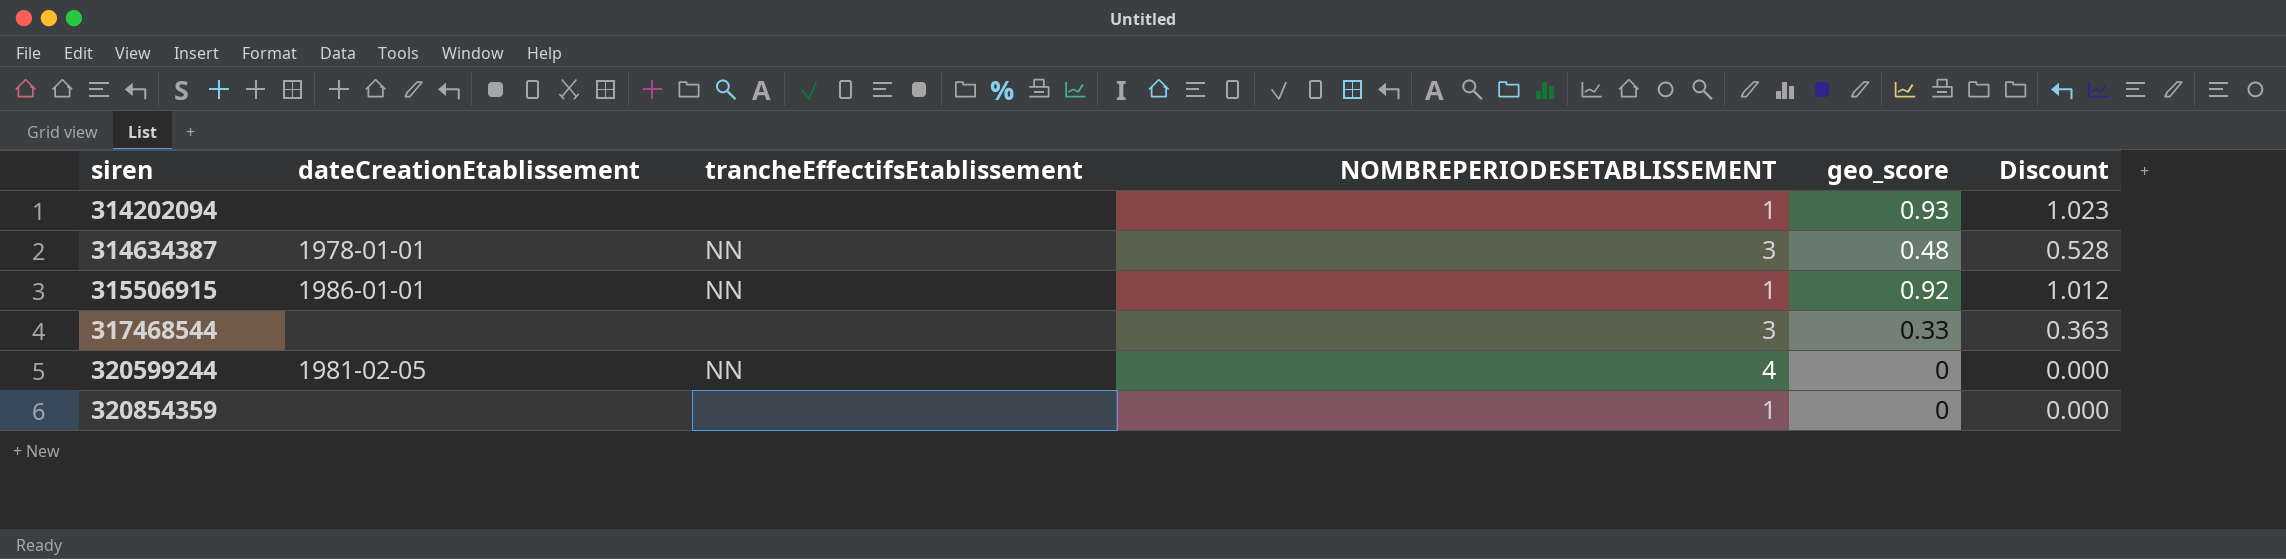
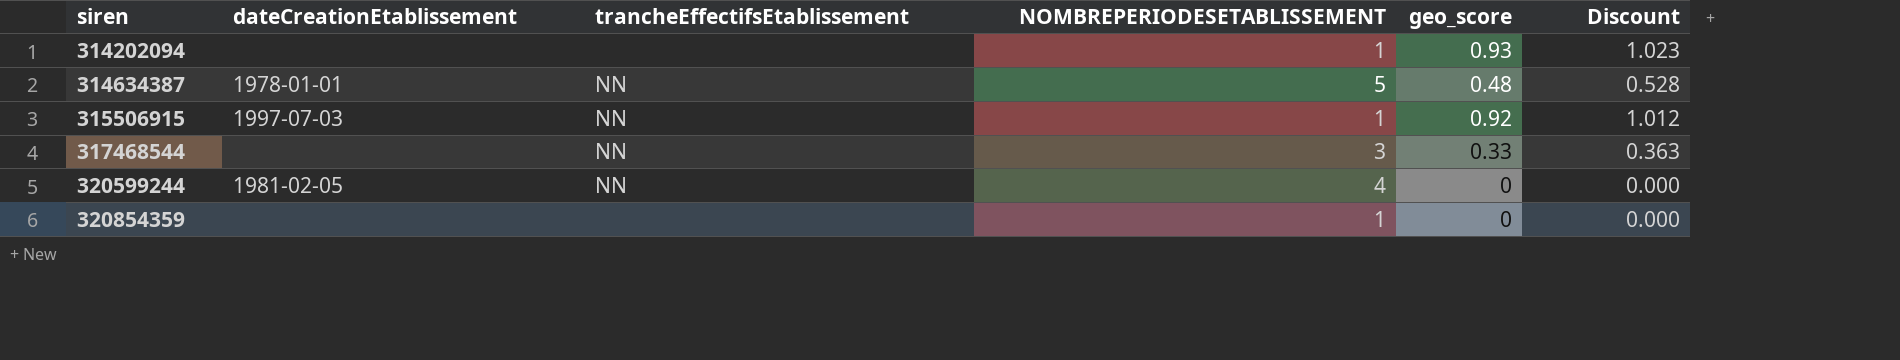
314634387 | NOMBREPERIODESETABLISSEMENT: 3 -> 5
315506915 | dateCreationEtablissement: 1986-01-01 -> 1997-07-03
317468544 | trancheEffectifsEtablissement: none -> NN

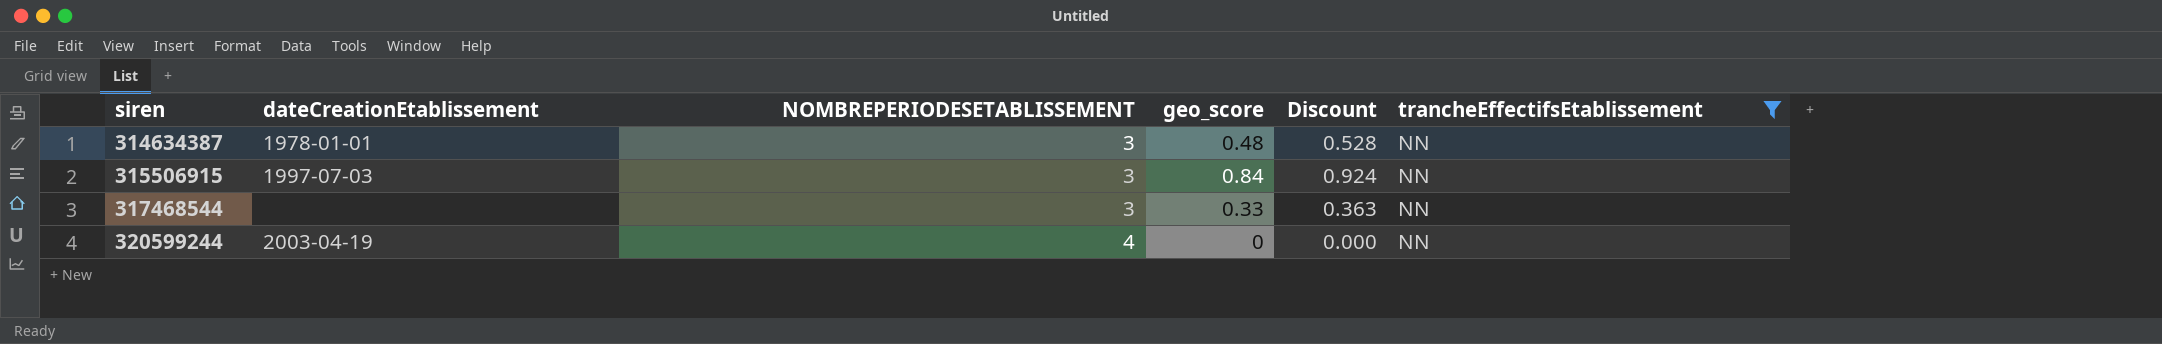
filter: none -> trancheEffectifsEtablissement = NN
column trancheEffectifsEtablissement | position: 3 -> 6
314634387 | NOMBREPERIODESETABLISSEMENT: 5 -> 3
315506915 | NOMBREPERIODESETABLISSEMENT: 1 -> 3
315506915 | geo_score: 0.92 -> 0.84
315506915 | Discount: 1.012 -> 0.924
320599244 | dateCreationEtablissement: 1981-02-05 -> 2003-04-19

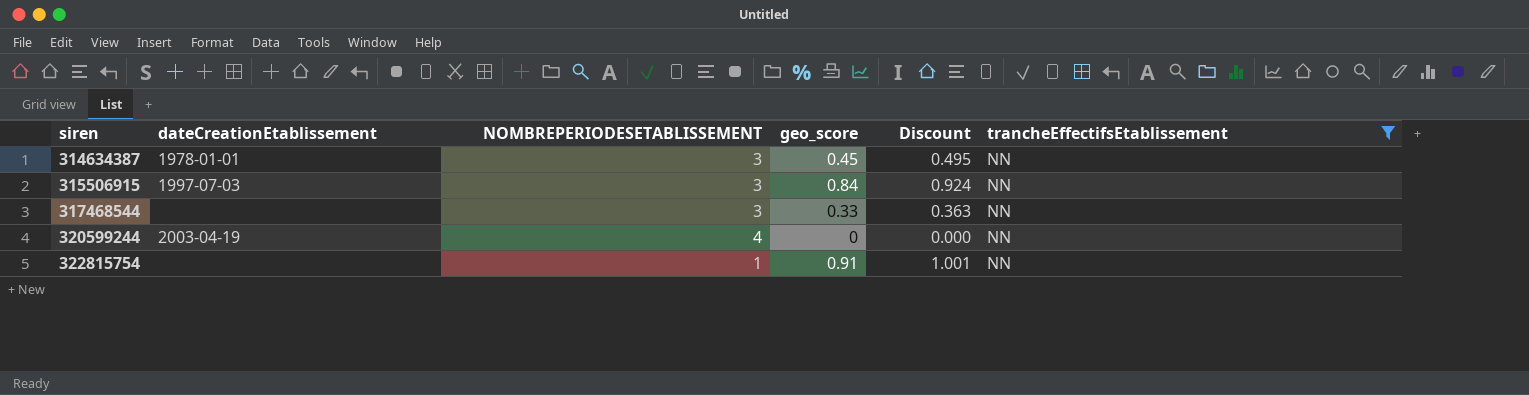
314634387 | geo_score: 0.48 -> 0.45
314634387 | Discount: 0.528 -> 0.495
row 322815754: none -> none | 1 | 0.91 | 1.001 | NN

